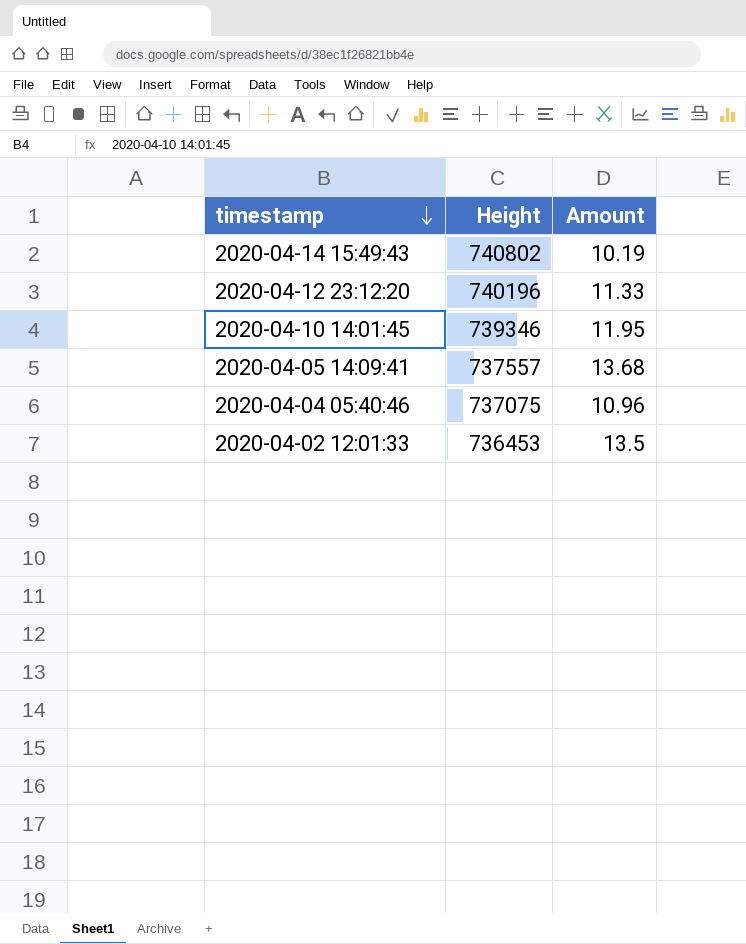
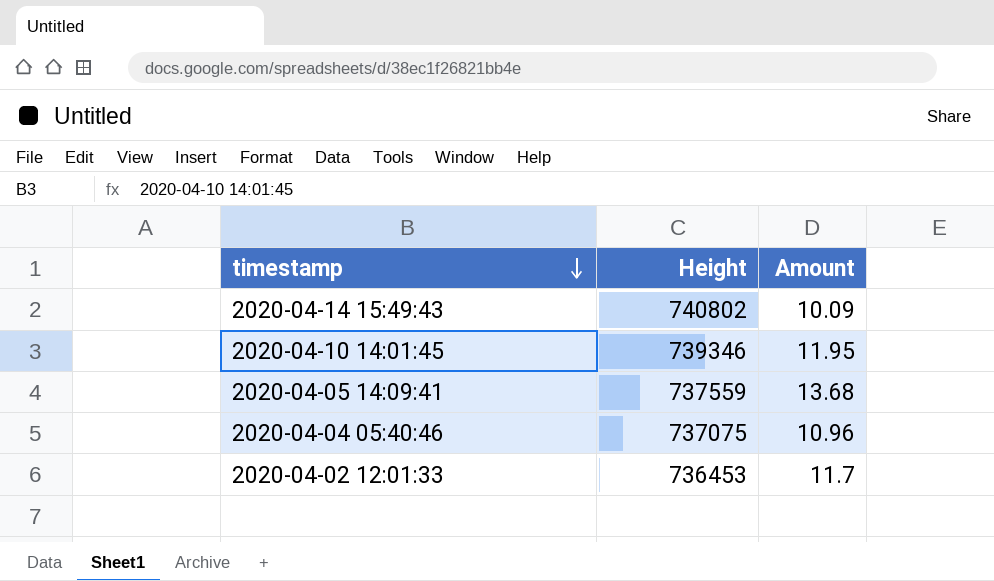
row 2020-04-12 23:12:20: 740196 | 11.33 -> none
2020-04-14 15:49:43 | Amount: 10.19 -> 10.09
2020-04-05 14:09:41 | Height: 737557 -> 737559
2020-04-02 12:01:33 | Amount: 13.5 -> 11.7

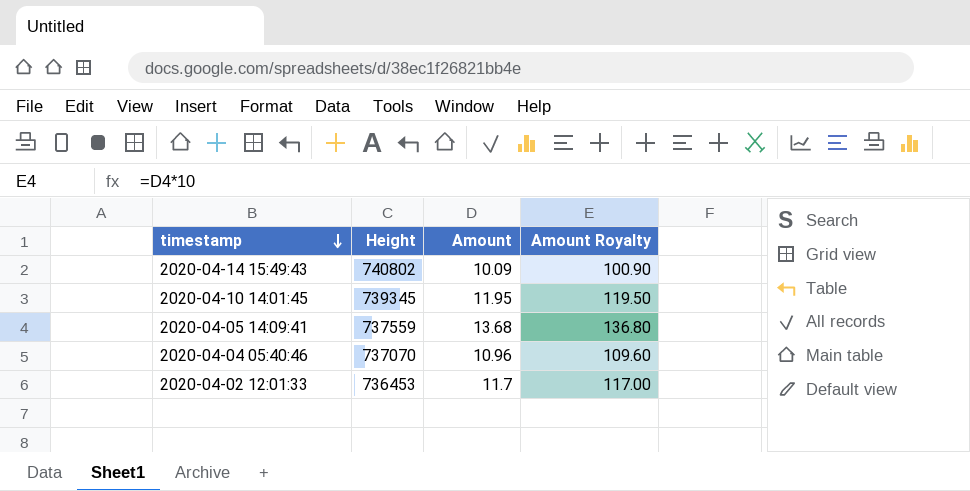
column Amount Royalty | formula: none -> [Amount] * 10
2020-04-10 14:01:45 | Height: 739346 -> 739345
2020-04-04 05:40:46 | Height: 737075 -> 737070

